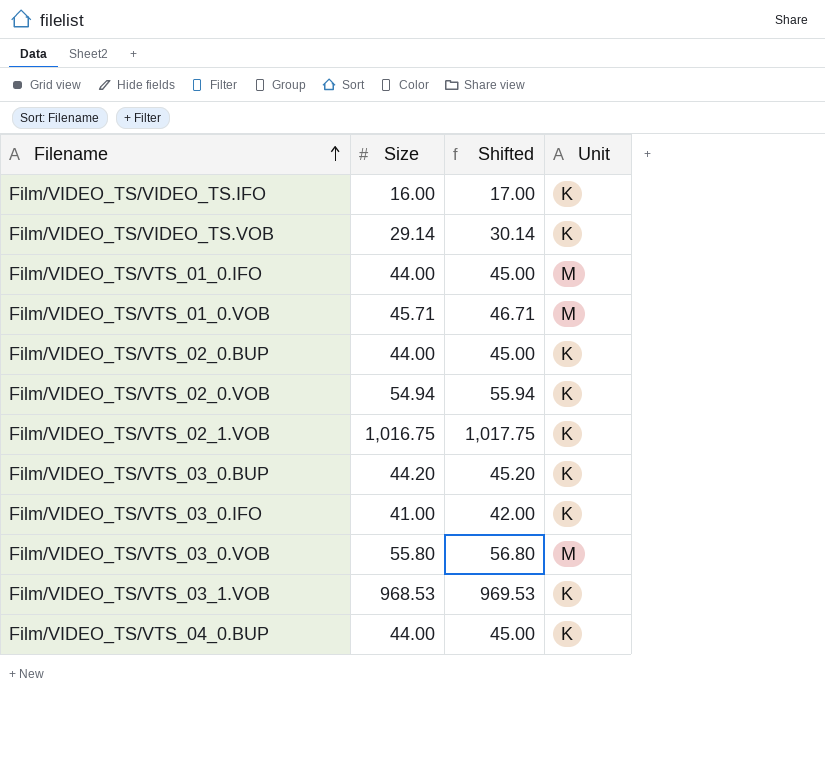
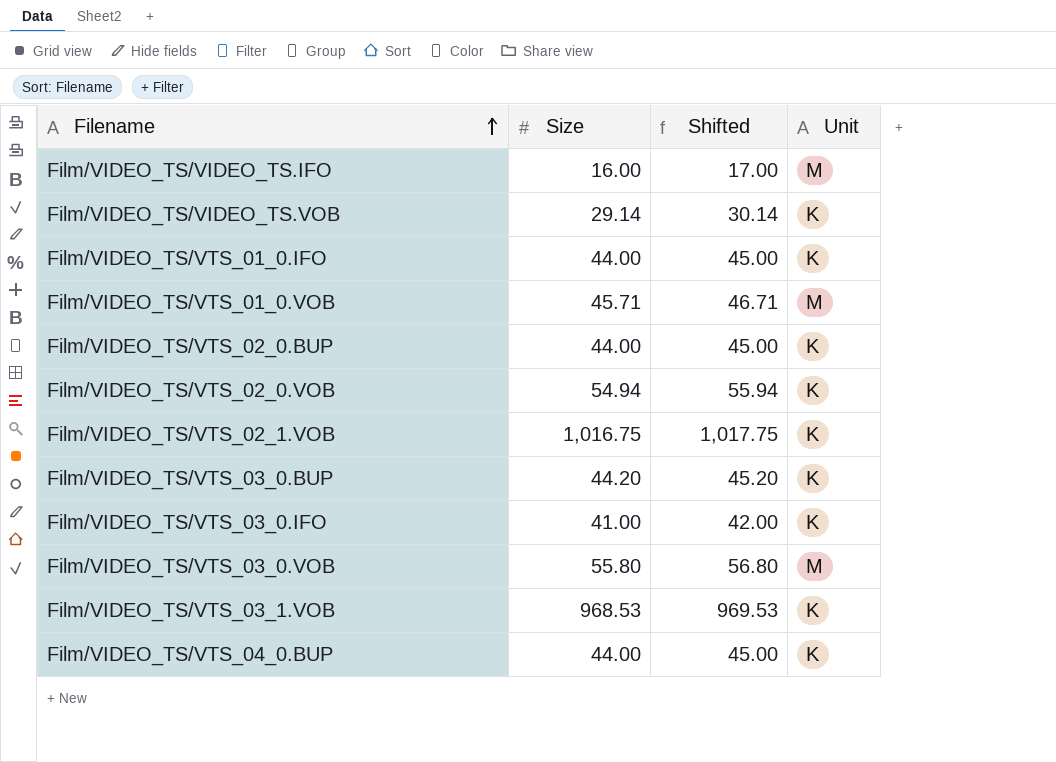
Film/VIDEO_TS/VIDEO_TS.IFO | Unit: K -> M
Film/VIDEO_TS/VTS_01_0.IFO | Unit: M -> K

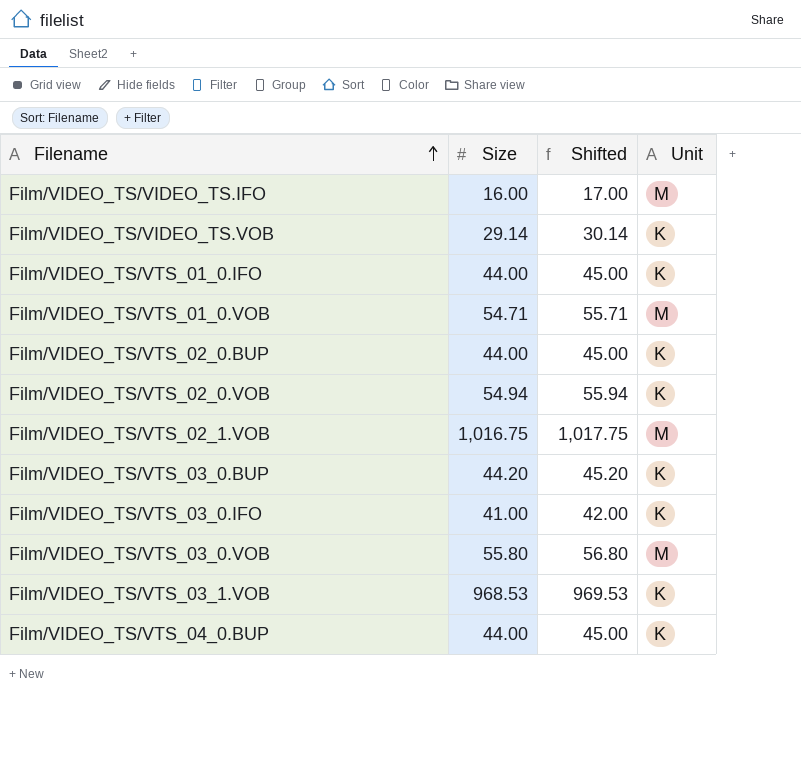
Film/VIDEO_TS/VTS_01_0.VOB | Size: 45.71 -> 54.71
Film/VIDEO_TS/VTS_01_0.VOB | Shifted: 46.71 -> 55.71
Film/VIDEO_TS/VTS_02_1.VOB | Unit: K -> M

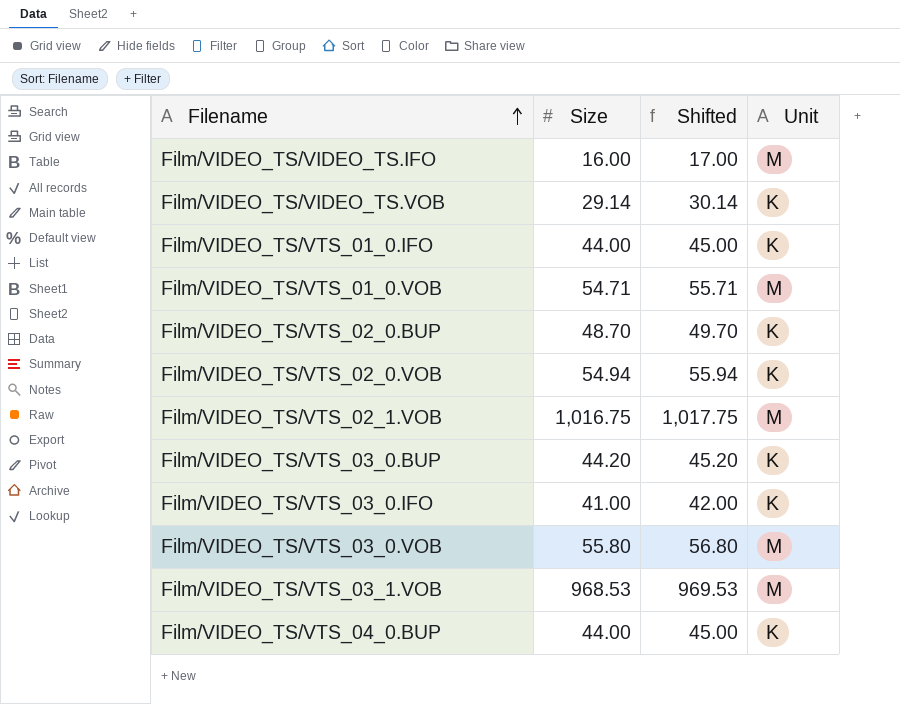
Film/VIDEO_TS/VTS_02_0.BUP | Size: 44.00 -> 48.70
Film/VIDEO_TS/VTS_02_0.BUP | Shifted: 45.00 -> 49.70
Film/VIDEO_TS/VTS_03_1.VOB | Unit: K -> M

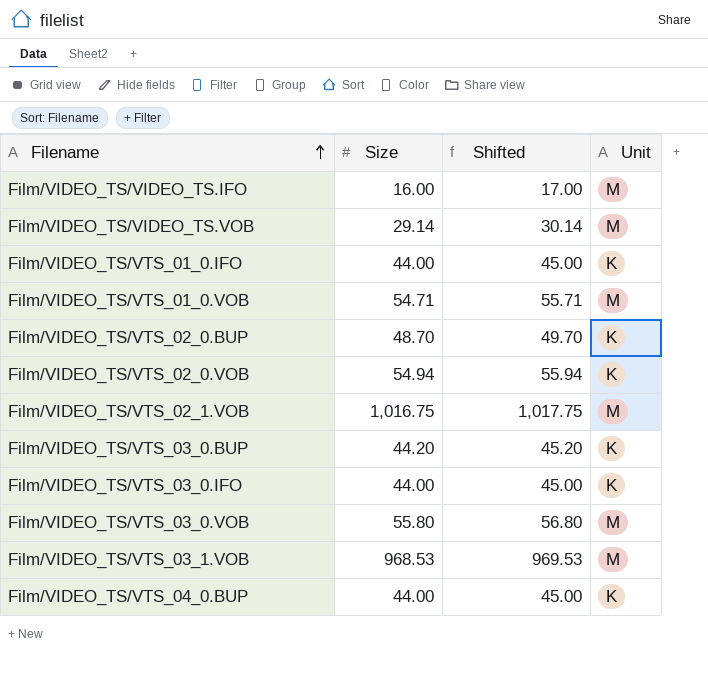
Film/VIDEO_TS/VIDEO_TS.VOB | Unit: K -> M
Film/VIDEO_TS/VTS_03_0.IFO | Size: 41.00 -> 44.00
Film/VIDEO_TS/VTS_03_0.IFO | Shifted: 42.00 -> 45.00

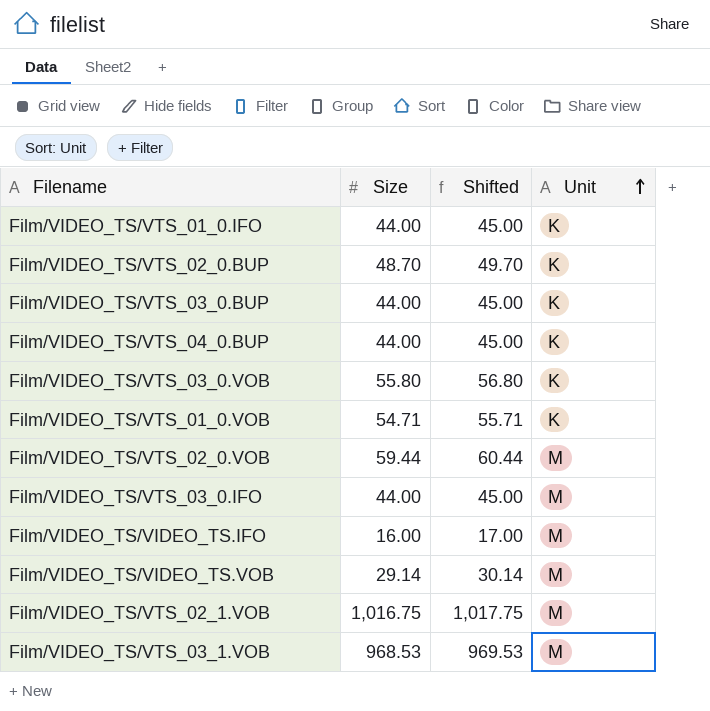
row order: Filename ascending -> Unit ascending
Film/VIDEO_TS/VTS_03_0.BUP | Size: 44.20 -> 44.00
Film/VIDEO_TS/VTS_03_0.BUP | Shifted: 45.20 -> 45.00
Film/VIDEO_TS/VTS_03_0.VOB | Unit: M -> K
Film/VIDEO_TS/VTS_01_0.VOB | Unit: M -> K
Film/VIDEO_TS/VTS_02_0.VOB | Size: 54.94 -> 59.44
Film/VIDEO_TS/VTS_02_0.VOB | Shifted: 55.94 -> 60.44
Film/VIDEO_TS/VTS_02_0.VOB | Unit: K -> M
Film/VIDEO_TS/VTS_03_0.IFO | Unit: K -> M

